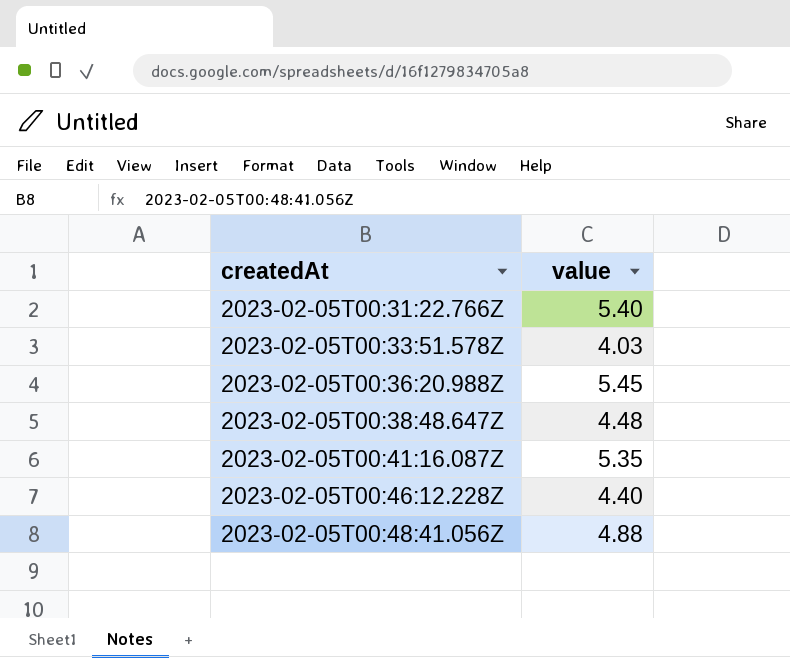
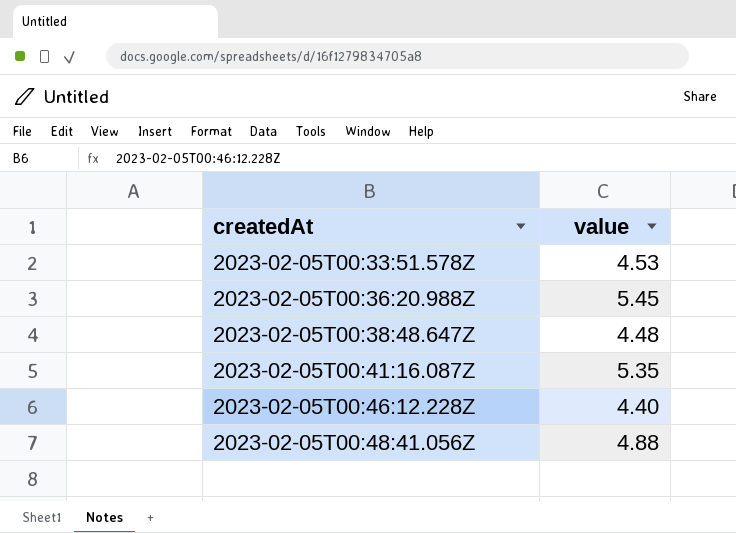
row 2023-02-05T00:31:22.766Z: 5.40 -> none
2023-02-05T00:33:51.578Z | value: 4.03 -> 4.53

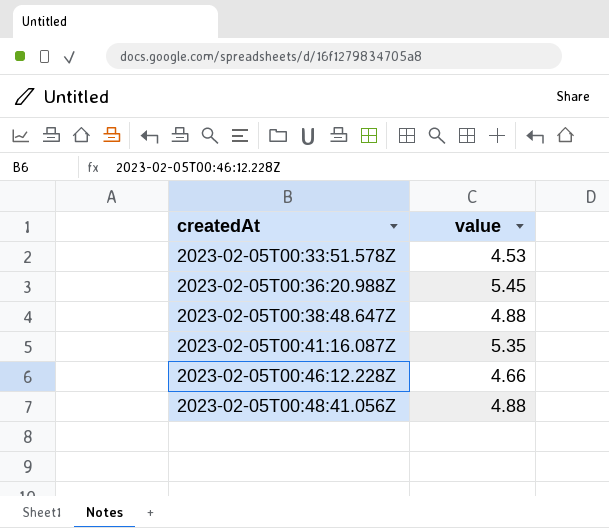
2023-02-05T00:38:48.647Z | value: 4.48 -> 4.88
2023-02-05T00:46:12.228Z | value: 4.40 -> 4.66

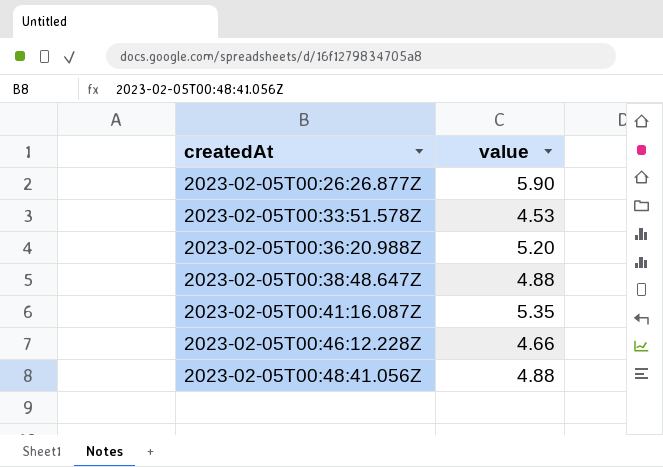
row 2023-02-05T00:26:26.877Z: none -> 5.90
2023-02-05T00:36:20.988Z | value: 5.45 -> 5.20

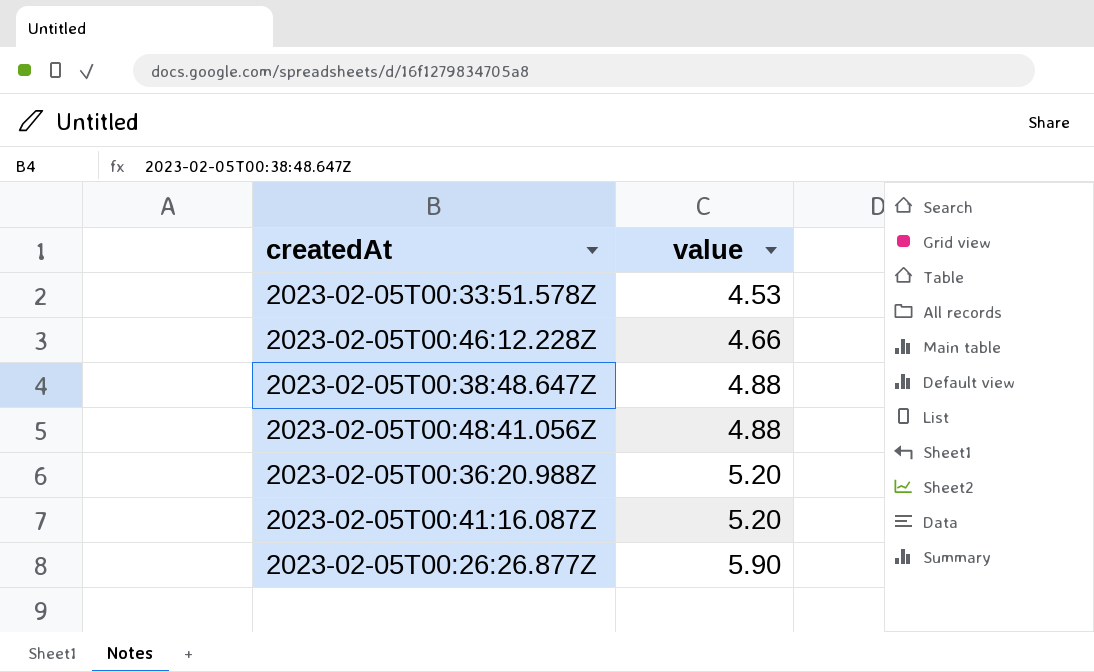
row order: createdAt ascending -> value ascending
2023-02-05T00:41:16.087Z | value: 5.35 -> 5.20

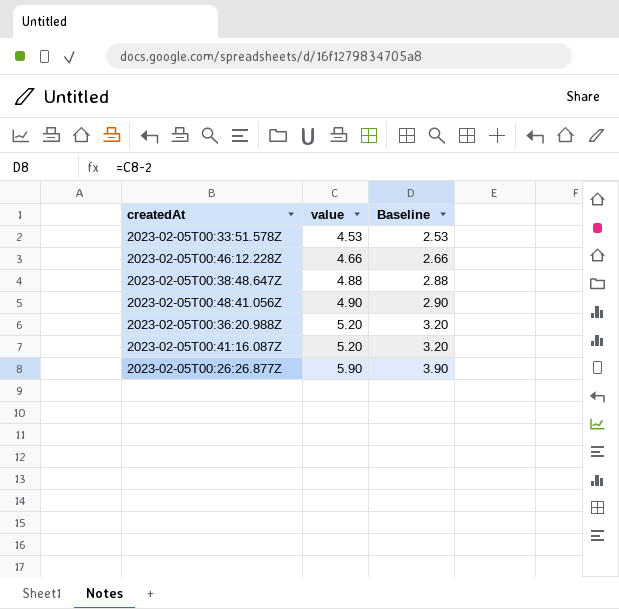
column Baseline | formula: none -> [value] - 2
2023-02-05T00:48:41.056Z | value: 4.88 -> 4.90

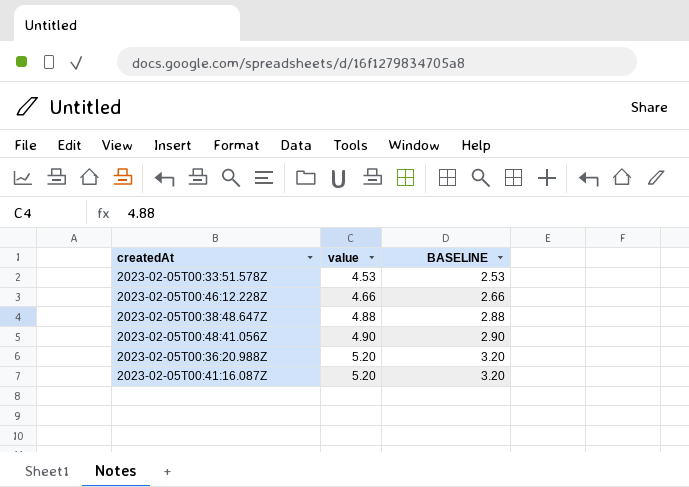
column name: Baseline -> BASELINE
row 2023-02-05T00:26:26.877Z: 5.90 | 3.90 -> none

